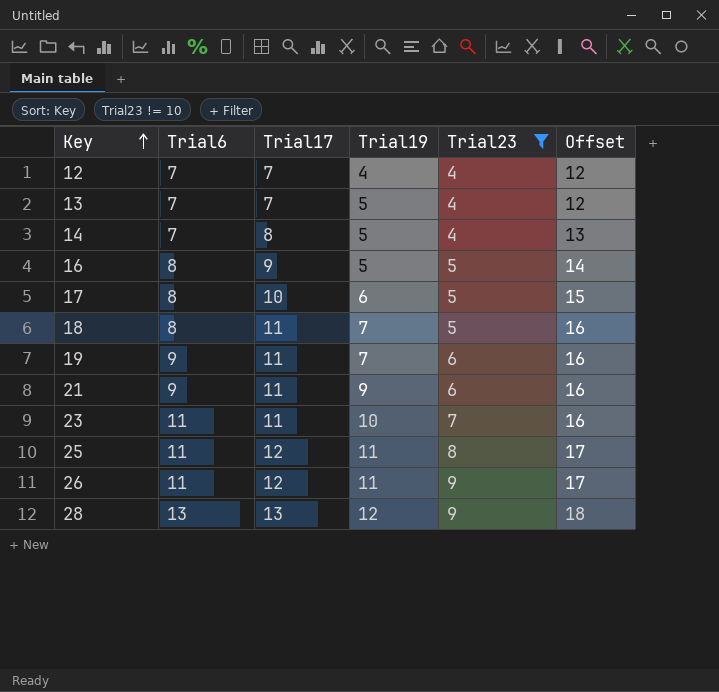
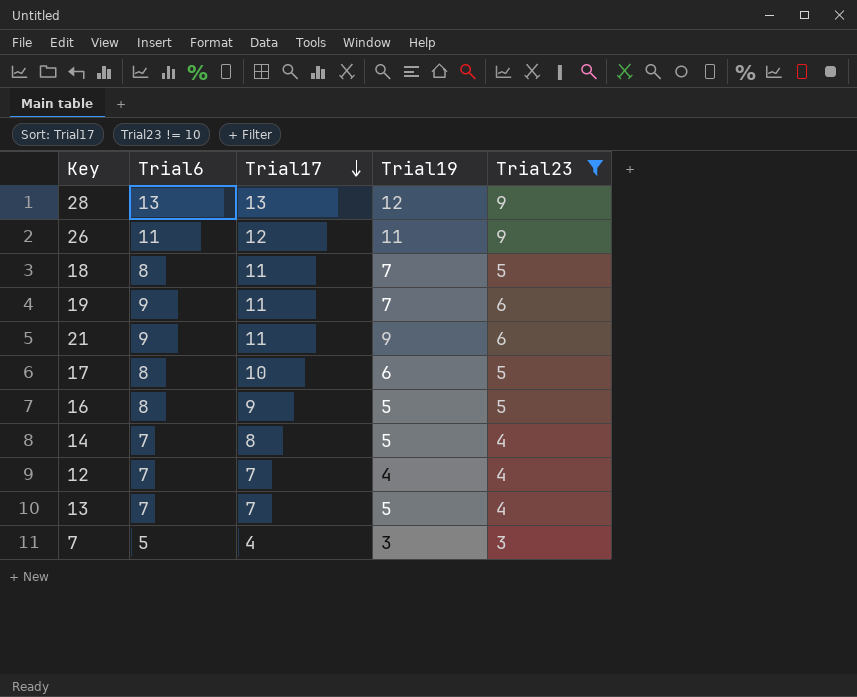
row order: Key ascending -> Trial17 descending
column Offset | formula: [Trial17] + 5 -> none
row 23: 11 | 11 | 10 | 7 | 16 -> none
row 25: 11 | 12 | 11 | 8 | 17 -> none
row 7: none -> 5 | 4 | 3 | 3

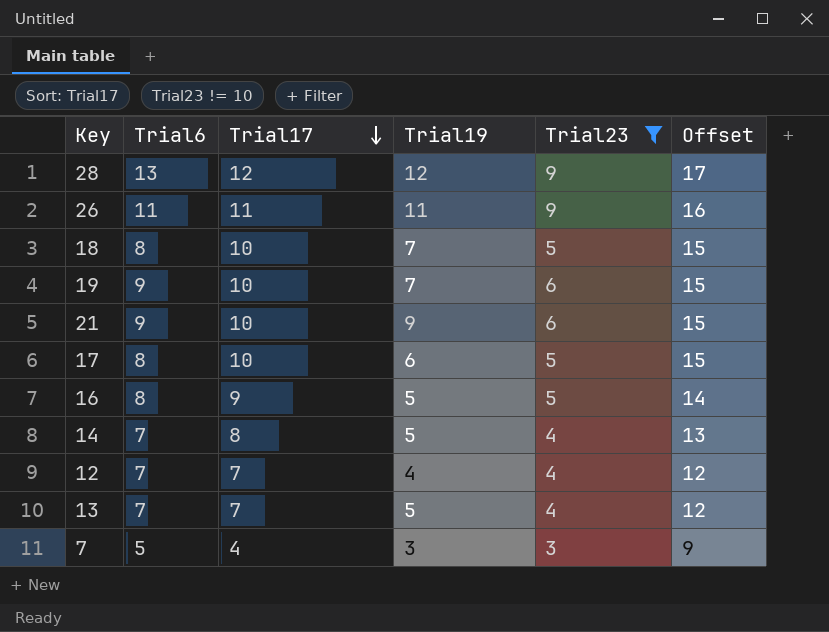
column Offset | formula: none -> [Trial17] + 5
28 | Trial17: 13 -> 12
26 | Trial17: 12 -> 11
18 | Trial17: 11 -> 10
19 | Trial17: 11 -> 10
21 | Trial17: 11 -> 10

